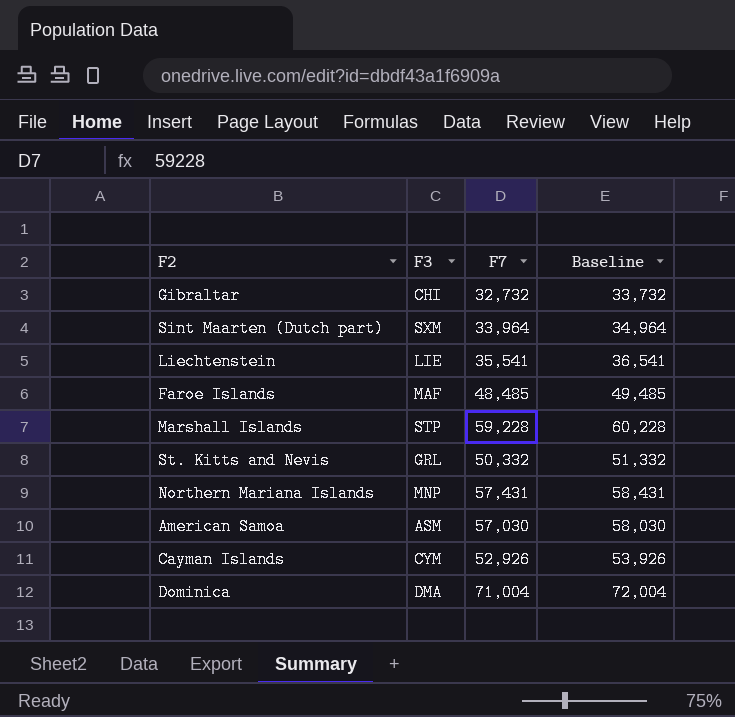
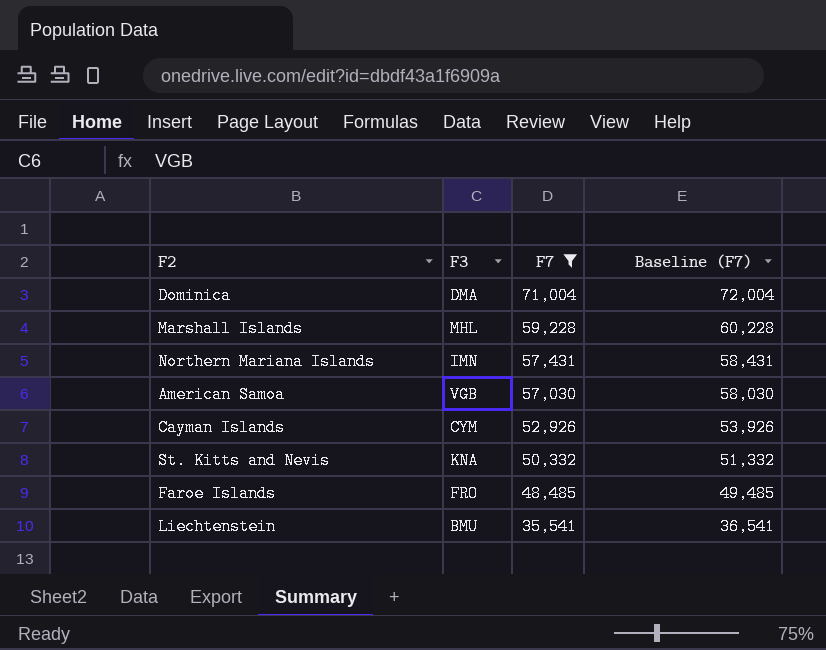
filter: none -> F7 >= 35,541
row order: none -> F7 descending
column name: Baseline -> Baseline (F7)
Marshall Islands | F3: STP -> MHL
Northern Mariana Islands | F3: MNP -> IMN
American Samoa | F3: ASM -> VGB
St. Kitts and Nevis | F3: GRL -> KNA
Faroe Islands | F3: MAF -> FRO
Liechtenstein | F3: LIE -> BMU

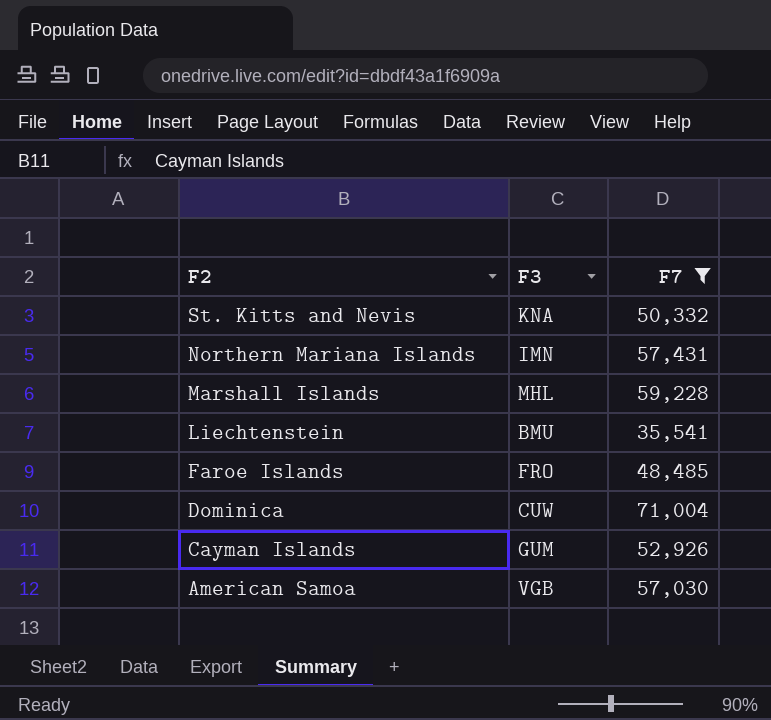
row order: F7 descending -> F2 descending
column Baseline (F7) | formula: [F7] + 1000 -> none
Dominica | F3: DMA -> CUW
Cayman Islands | F3: CYM -> GUM

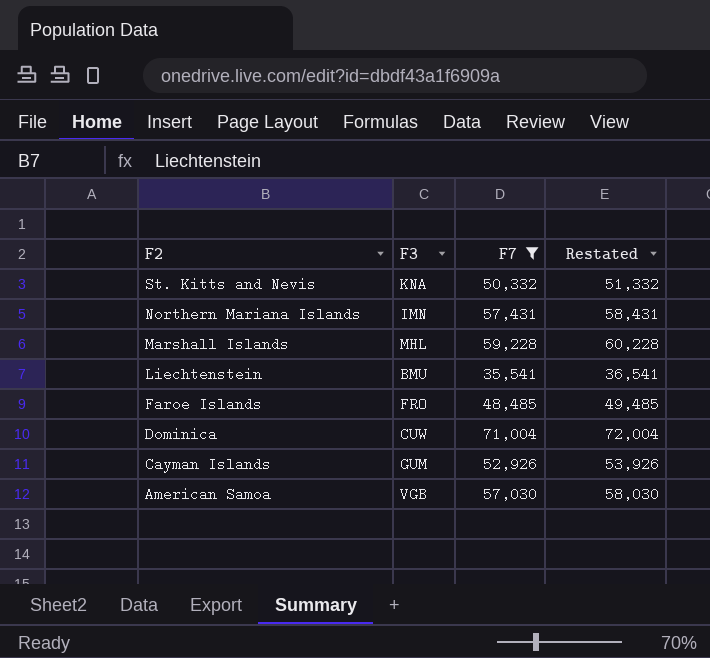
column Restated | formula: none -> [F7] + 1000

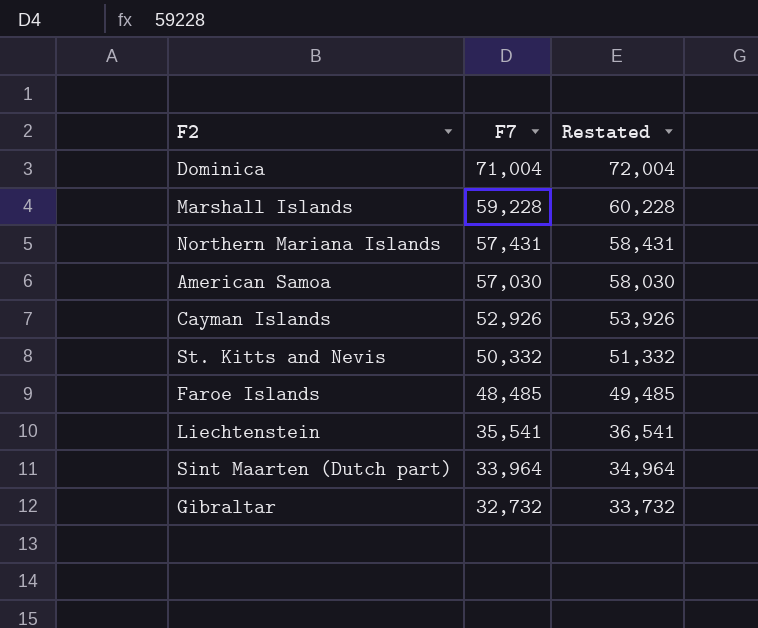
filter: F7 >= 35,541 -> none
row order: F2 descending -> F7 descending
column F3 | position: 2 -> none

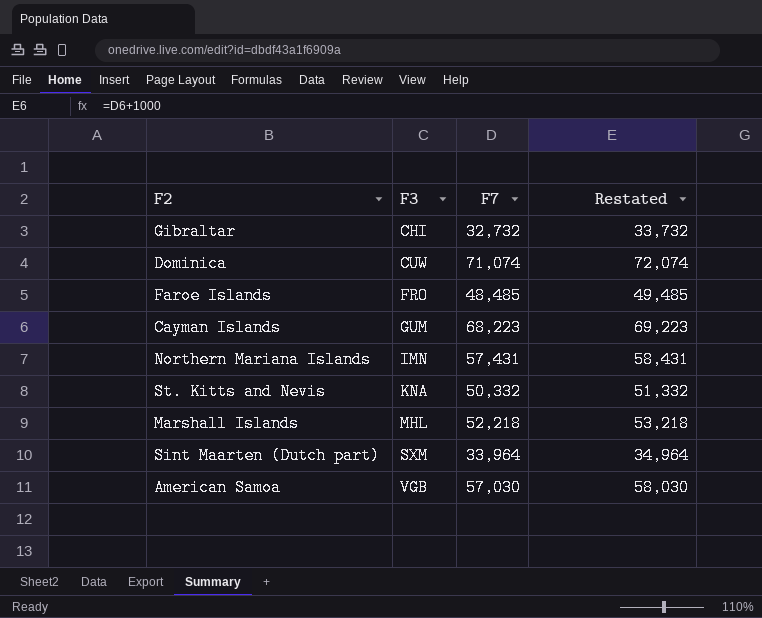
row order: F7 descending -> F3 ascending
column F3 | position: none -> 2
row Liechtenstein: 35,541 | 36,541 -> none
Dominica | F7: 71,004 -> 71,074
Dominica | Restated: 72,004 -> 72,074
Cayman Islands | F7: 52,926 -> 68,223
Cayman Islands | Restated: 53,926 -> 69,223
Marshall Islands | F7: 59,228 -> 52,218
Marshall Islands | Restated: 60,228 -> 53,218

